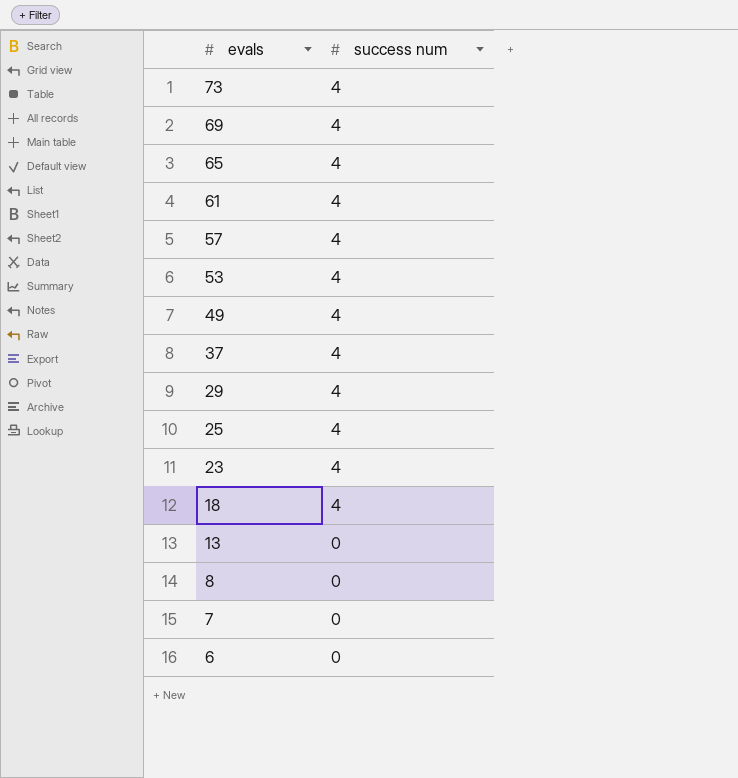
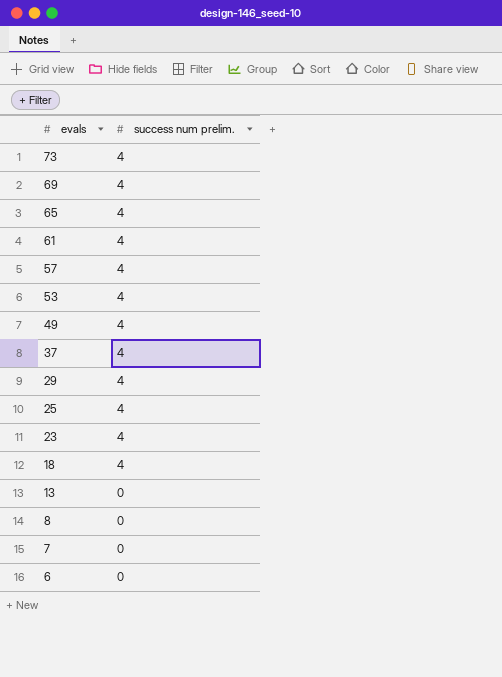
column name: success num -> success num prelim.

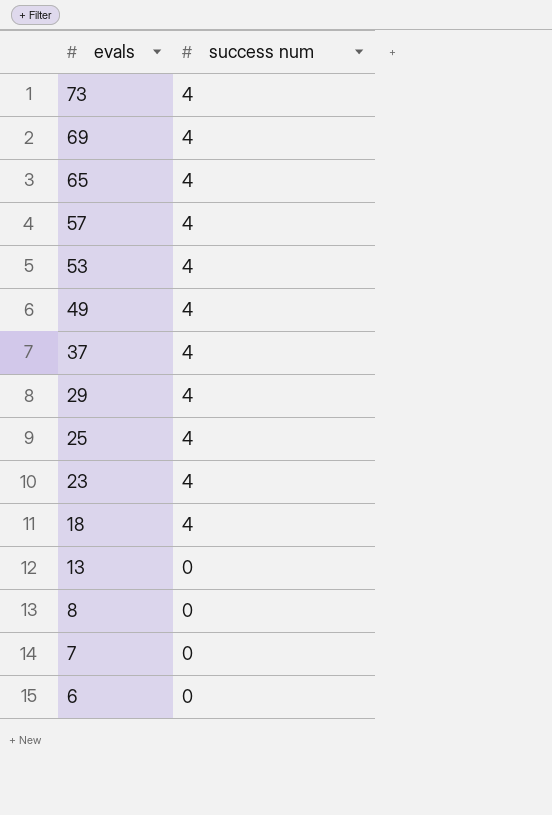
column name: success num prelim. -> success num
row 61: 4 -> none

